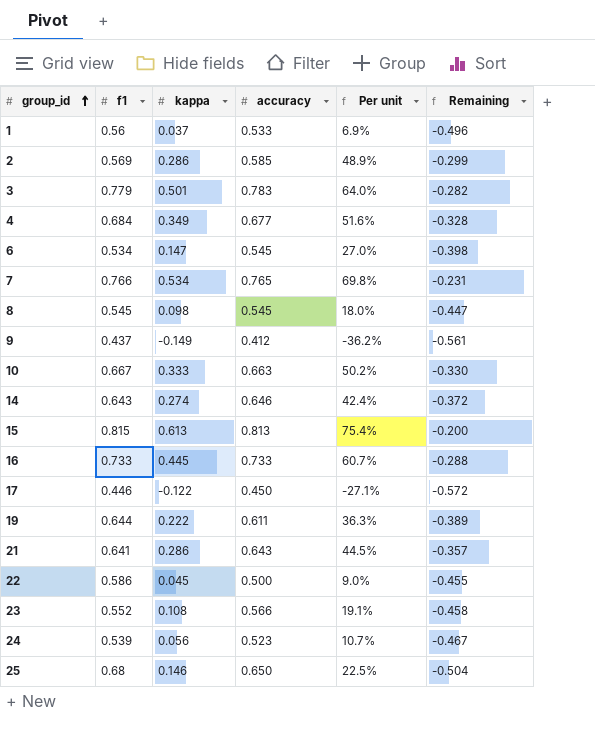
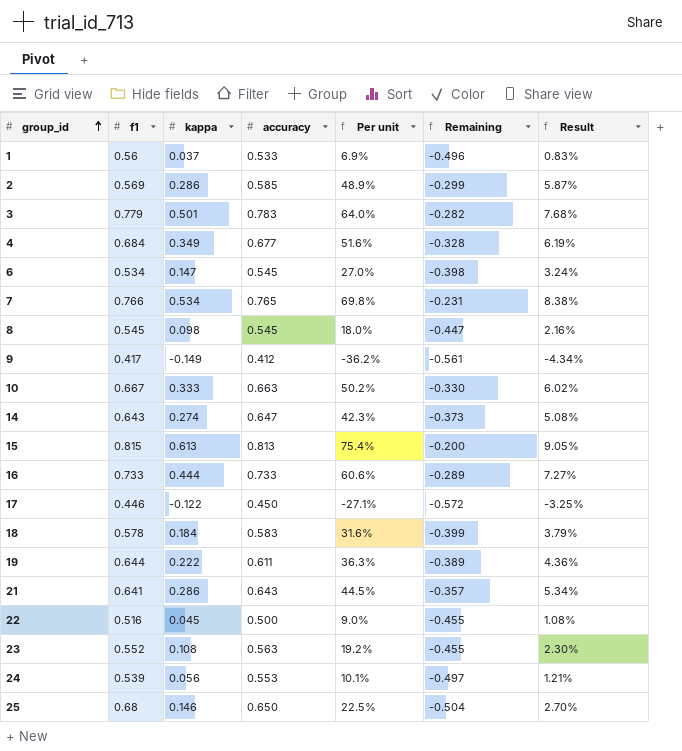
column Result | formula: none -> [Per unit] * 0.12
9 | f1: 0.437 -> 0.417
14 | accuracy: 0.646 -> 0.647
14 | Per unit: 42.4% -> 42.3%
14 | Remaining: -0.372 -> -0.373
16 | kappa: 0.445 -> 0.444
16 | Per unit: 60.7% -> 60.6%
16 | Remaining: -0.288 -> -0.289
row 18: none -> 0.578 | 0.184 | 0.583 | 31.6% | -0.399 | 3.79%
22 | f1: 0.586 -> 0.516
23 | accuracy: 0.566 -> 0.563
23 | Per unit: 19.1% -> 19.2%
23 | Remaining: -0.458 -> -0.455
24 | accuracy: 0.523 -> 0.553
24 | Per unit: 10.7% -> 10.1%
24 | Remaining: -0.467 -> -0.497

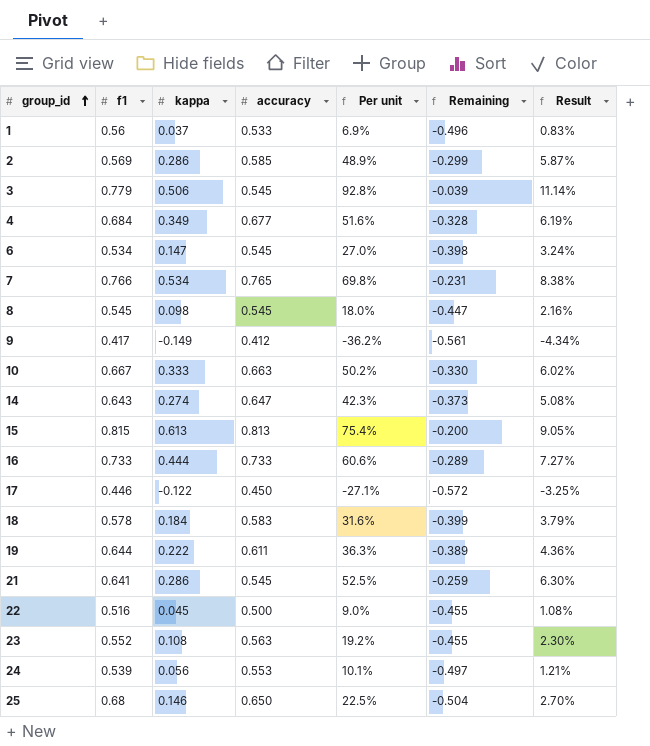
3 | kappa: 0.501 -> 0.506
3 | accuracy: 0.783 -> 0.545
3 | Per unit: 64.0% -> 92.8%
3 | Remaining: -0.282 -> -0.039
3 | Result: 7.68% -> 11.14%
21 | accuracy: 0.643 -> 0.545
21 | Per unit: 44.5% -> 52.5%
21 | Remaining: -0.357 -> -0.259
21 | Result: 5.34% -> 6.30%

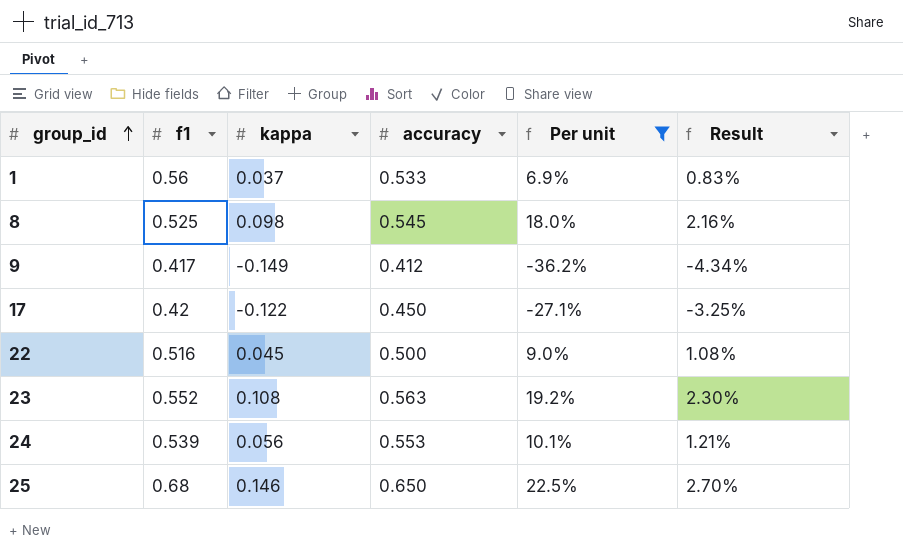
filter: none -> Per unit <= 22.5%
column Remaining | formula: [kappa] - [accuracy] -> none
8 | f1: 0.545 -> 0.525
17 | f1: 0.446 -> 0.42

